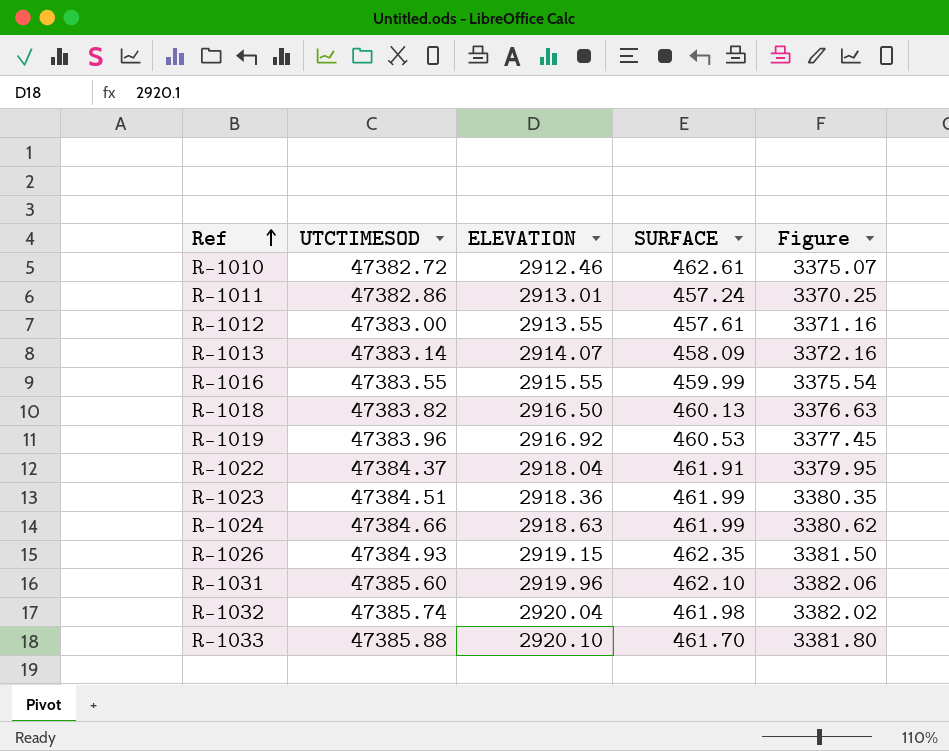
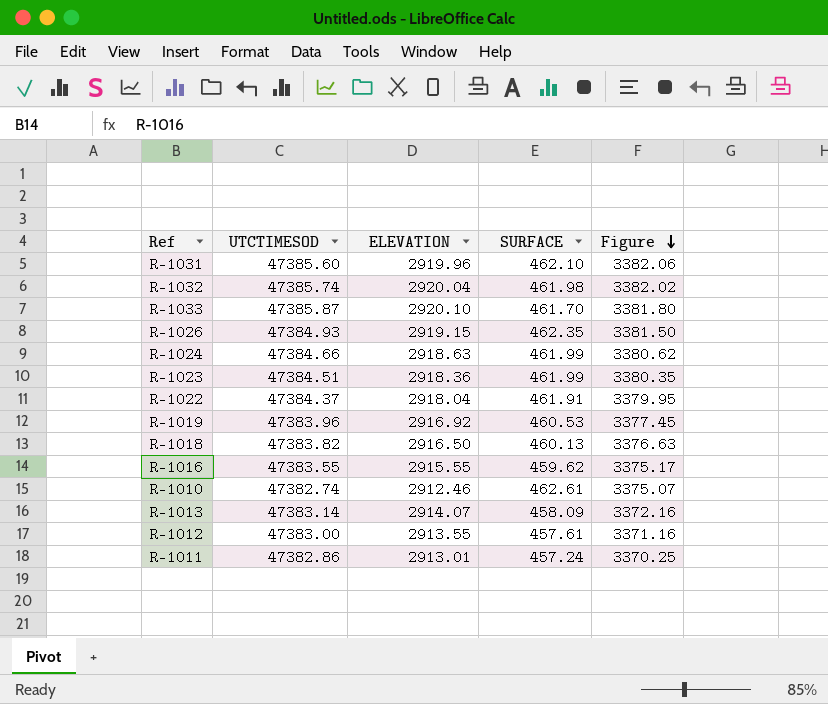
row order: Ref ascending -> Figure descending
R-1033 | UTCTIMESOD: 47385.88 -> 47385.87
R-1016 | SURFACE: 459.99 -> 459.62
R-1016 | Figure: 3375.54 -> 3375.17
R-1010 | UTCTIMESOD: 47382.72 -> 47382.74

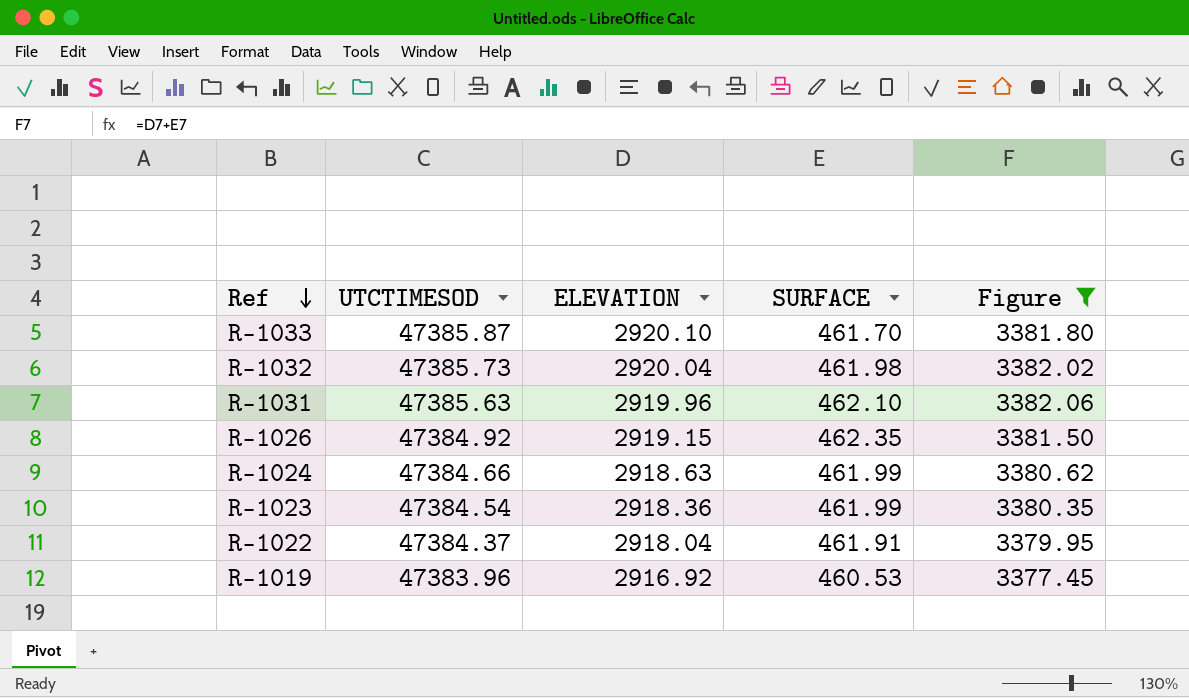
filter: none -> Figure >= 3377.45
row order: Figure descending -> Ref descending
R-1032 | UTCTIMESOD: 47385.74 -> 47385.73
R-1031 | UTCTIMESOD: 47385.60 -> 47385.63
R-1026 | UTCTIMESOD: 47384.93 -> 47384.92
R-1023 | UTCTIMESOD: 47384.51 -> 47384.54

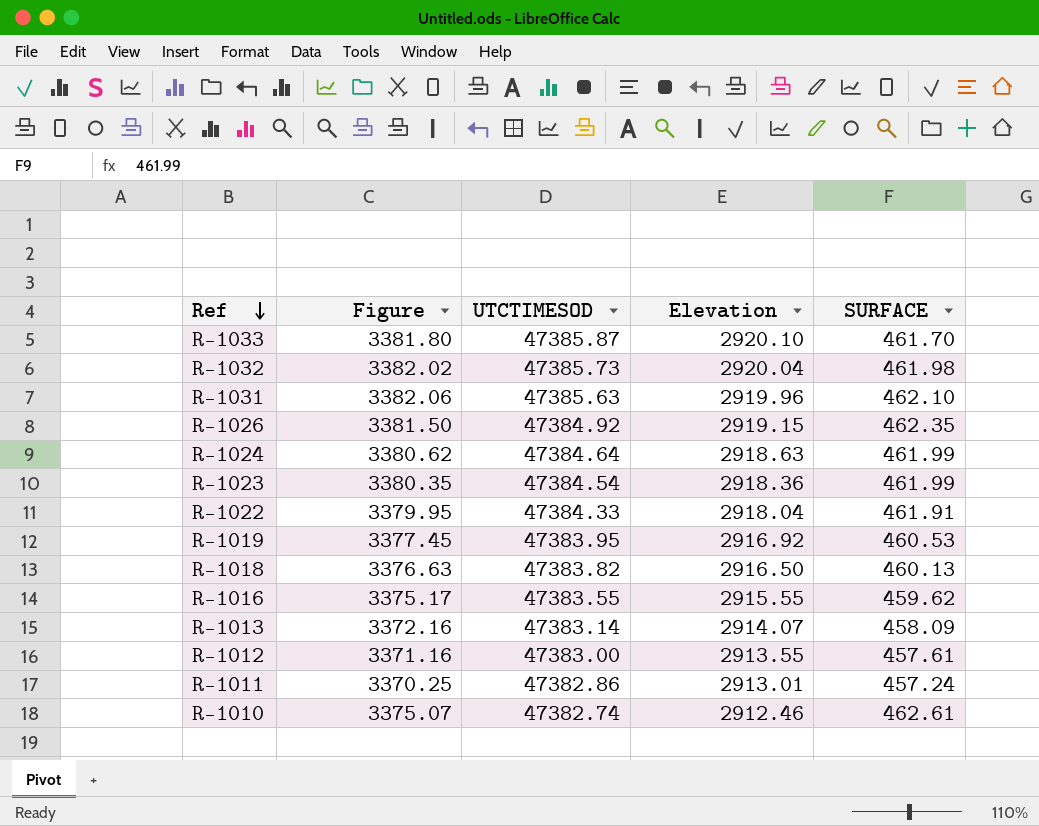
filter: Figure >= 3377.45 -> none
column Figure | position: 5 -> 2
column name: ELEVATION -> Elevation
R-1024 | UTCTIMESOD: 47384.66 -> 47384.64
R-1022 | UTCTIMESOD: 47384.37 -> 47384.33
R-1019 | UTCTIMESOD: 47383.96 -> 47383.95

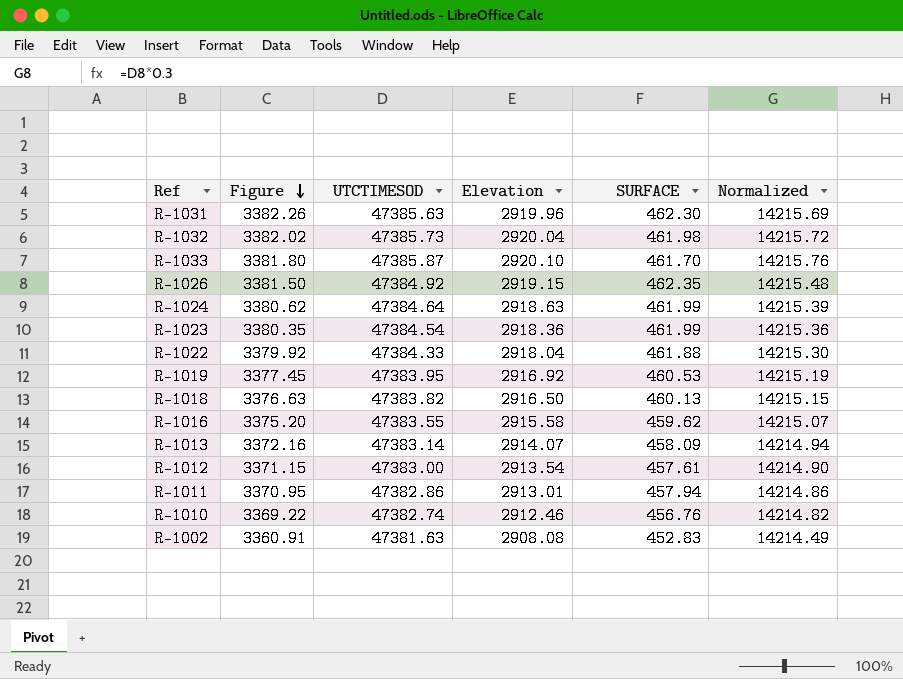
row order: Ref descending -> Figure descending
column Normalized | formula: none -> [UTCTIMESOD] * 0.3
R-1031 | Figure: 3382.06 -> 3382.26
R-1031 | SURFACE: 462.10 -> 462.30
R-1022 | Figure: 3379.95 -> 3379.92
R-1022 | SURFACE: 461.91 -> 461.88
R-1016 | Figure: 3375.17 -> 3375.20
R-1016 | Elevation: 2915.55 -> 2915.58
R-1012 | Figure: 3371.16 -> 3371.15
R-1012 | Elevation: 2913.55 -> 2913.54
R-1011 | Figure: 3370.25 -> 3370.95
R-1011 | SURFACE: 457.24 -> 457.94
R-1010 | Figure: 3375.07 -> 3369.22
R-1010 | SURFACE: 462.61 -> 456.76
row R-1002: none -> 3360.91 | 47381.63 | 2908.08 | 452.83 | 14214.49

